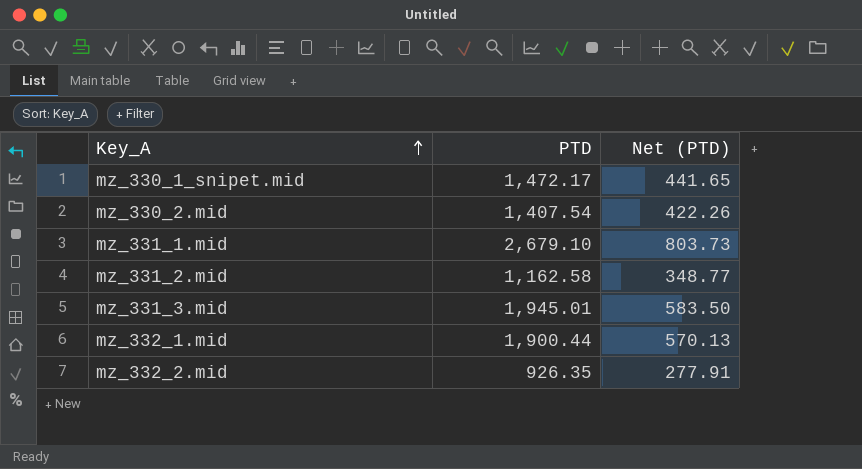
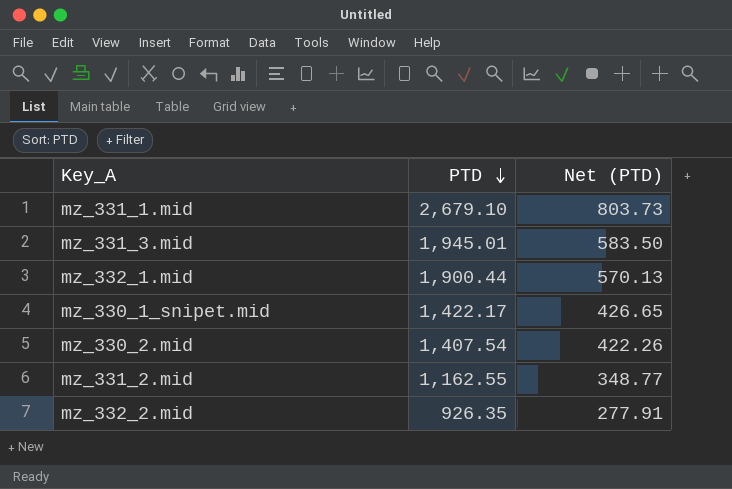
row order: Key_A ascending -> PTD descending
mz_330_1_snipet.mid | PTD: 1,472.17 -> 1,422.17
mz_330_1_snipet.mid | Net (PTD): 441.65 -> 426.65
mz_331_2.mid | PTD: 1,162.58 -> 1,162.55

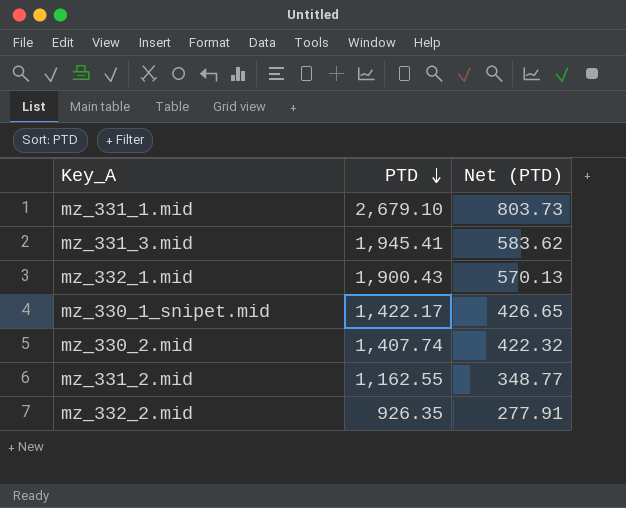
mz_331_3.mid | PTD: 1,945.01 -> 1,945.41
mz_331_3.mid | Net (PTD): 583.50 -> 583.62
mz_332_1.mid | PTD: 1,900.44 -> 1,900.43
mz_330_2.mid | PTD: 1,407.54 -> 1,407.74
mz_330_2.mid | Net (PTD): 422.26 -> 422.32

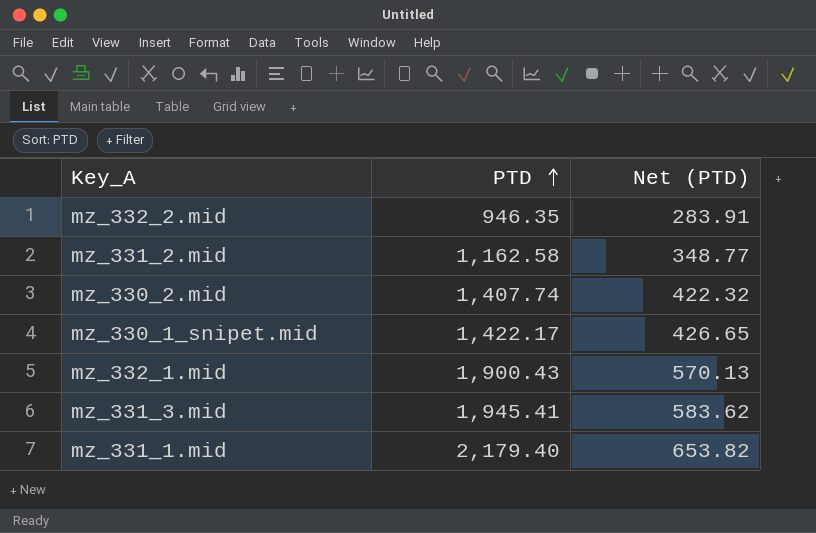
row order: PTD descending -> PTD ascending
mz_332_2.mid | PTD: 926.35 -> 946.35
mz_332_2.mid | Net (PTD): 277.91 -> 283.91
mz_331_2.mid | PTD: 1,162.55 -> 1,162.58
mz_331_1.mid | PTD: 2,679.10 -> 2,179.40
mz_331_1.mid | Net (PTD): 803.73 -> 653.82

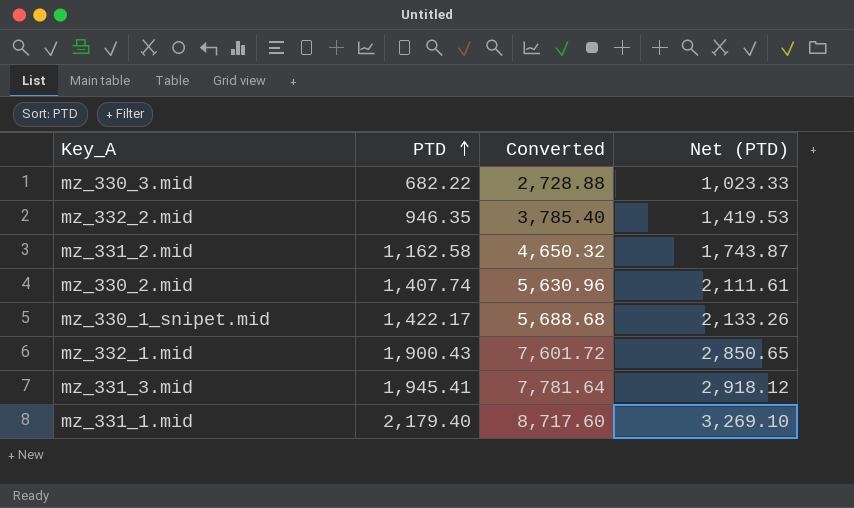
column Converted | formula: none -> [PTD] * 4
column Net (PTD) | formula: [PTD] * 0.3 -> [PTD] * 1.5
row mz_330_3.mid: none -> 682.22 | 2,728.88 | 1,023.33

